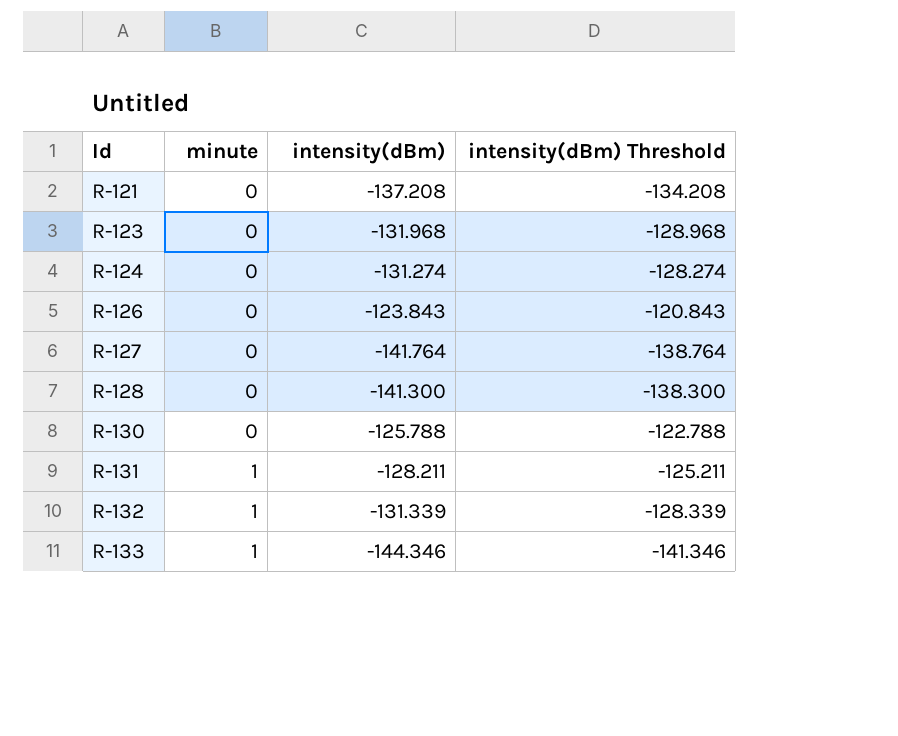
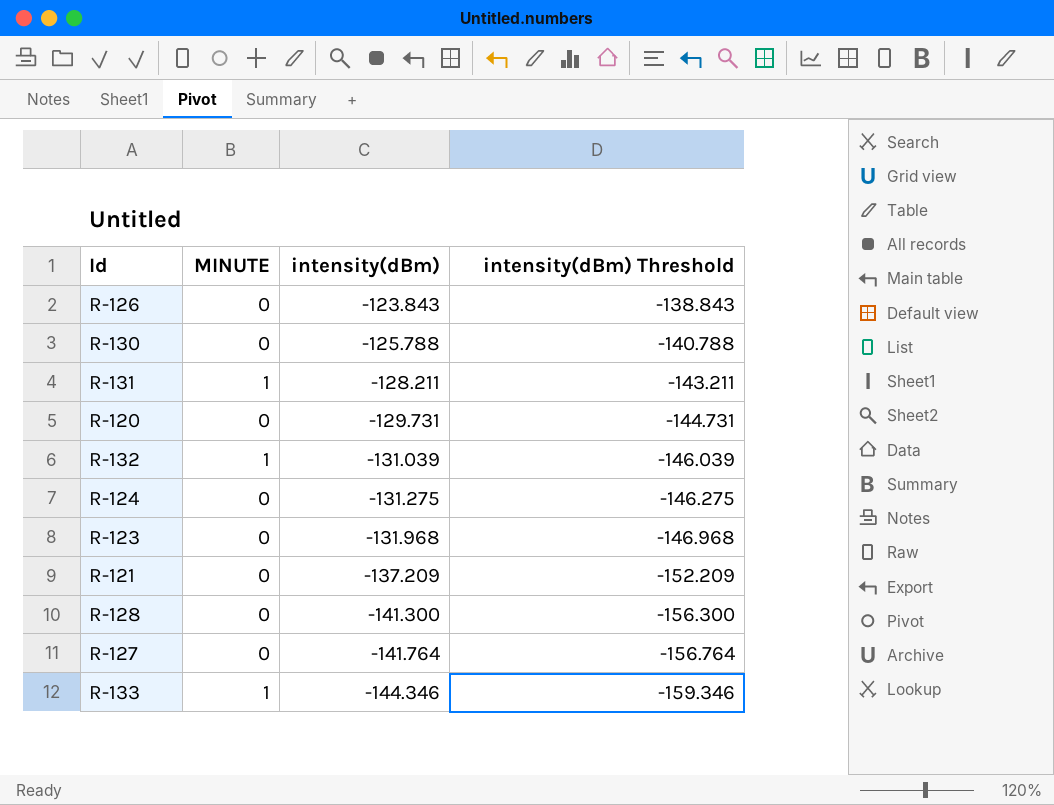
row order: Id ascending -> intensity(dBm) descending
column name: minute -> MINUTE
column intensity(dBm) Threshold | formula: [intensity(dBm)] + 3 -> [intensity(dBm)] - 15
row R-120: none -> 0 | -129.731 | -144.731
R-132 | intensity(dBm): -131.339 -> -131.039
R-124 | intensity(dBm): -131.274 -> -131.275
R-121 | intensity(dBm): -137.208 -> -137.209

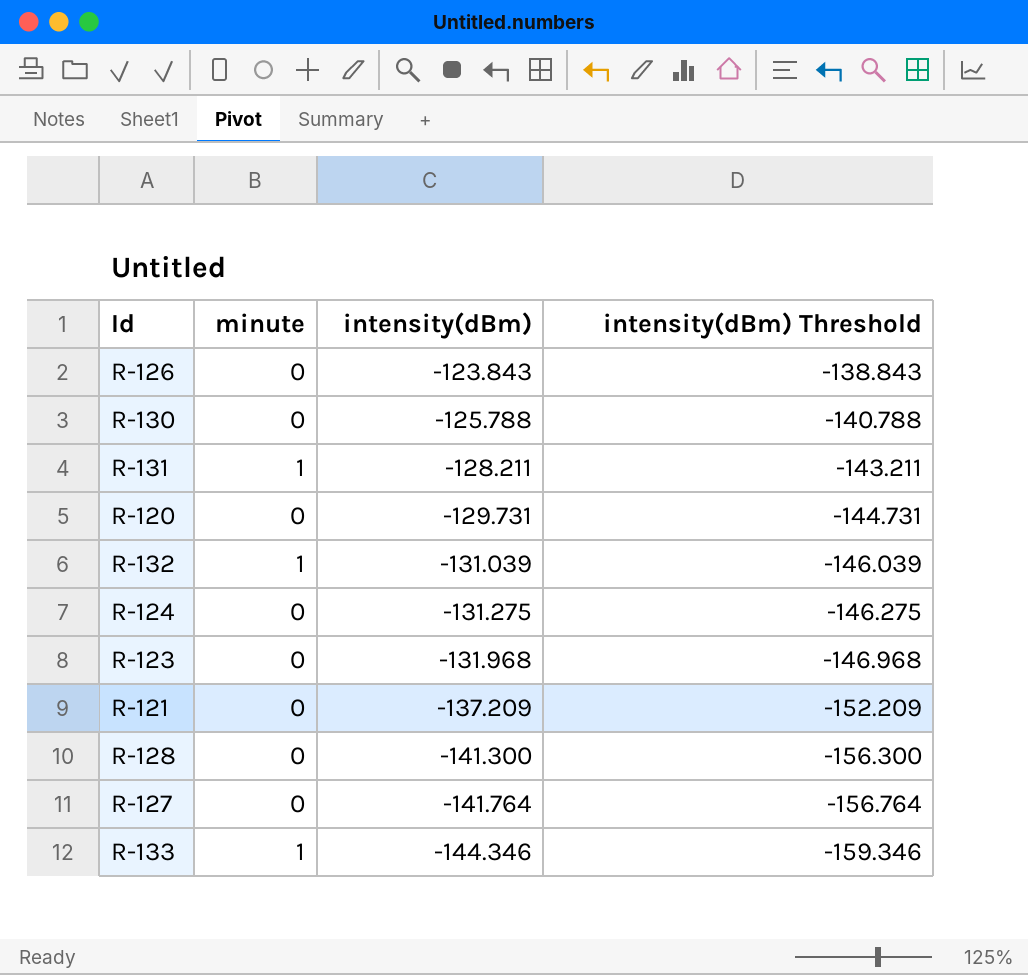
column name: MINUTE -> minute

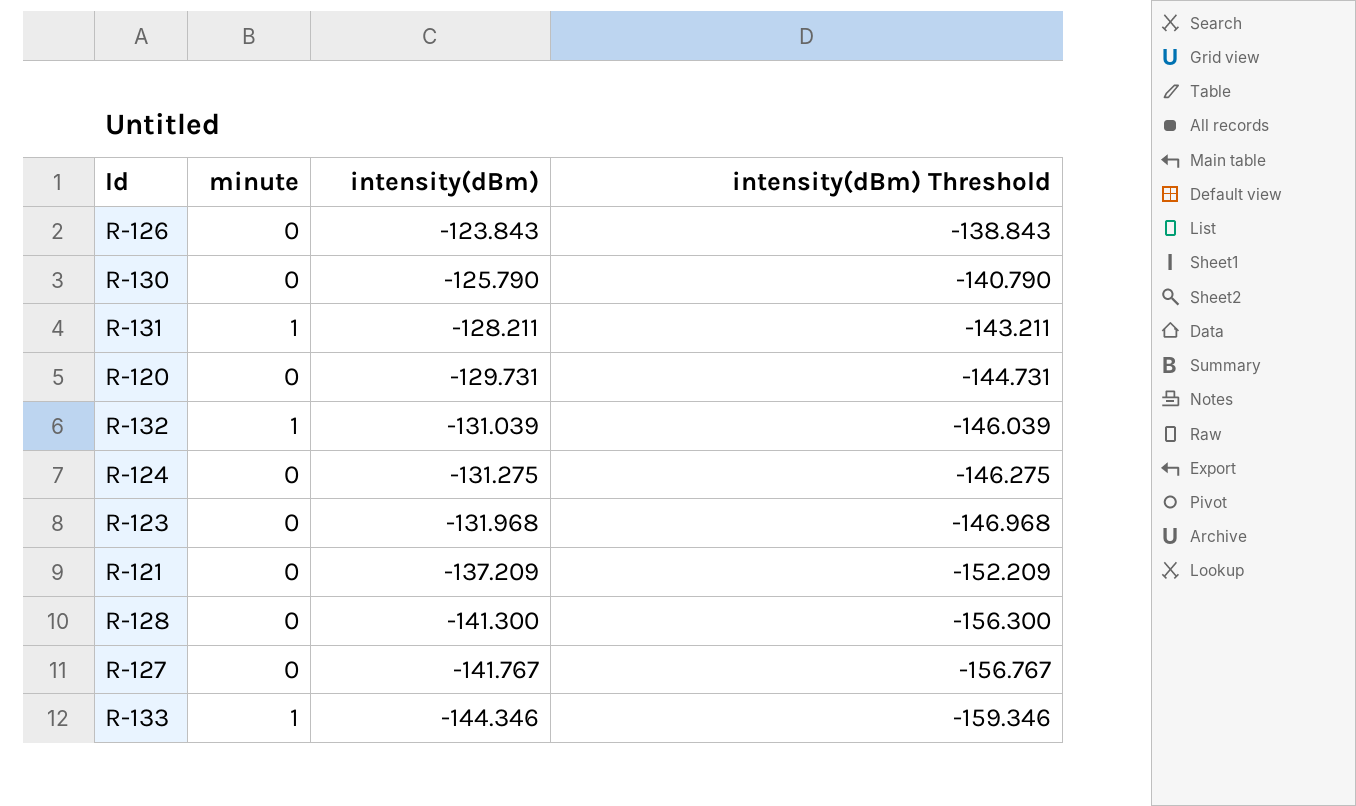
R-130 | intensity(dBm): -125.788 -> -125.790
R-130 | intensity(dBm) Threshold: -140.788 -> -140.790
R-127 | intensity(dBm): -141.764 -> -141.767
R-127 | intensity(dBm) Threshold: -156.764 -> -156.767

